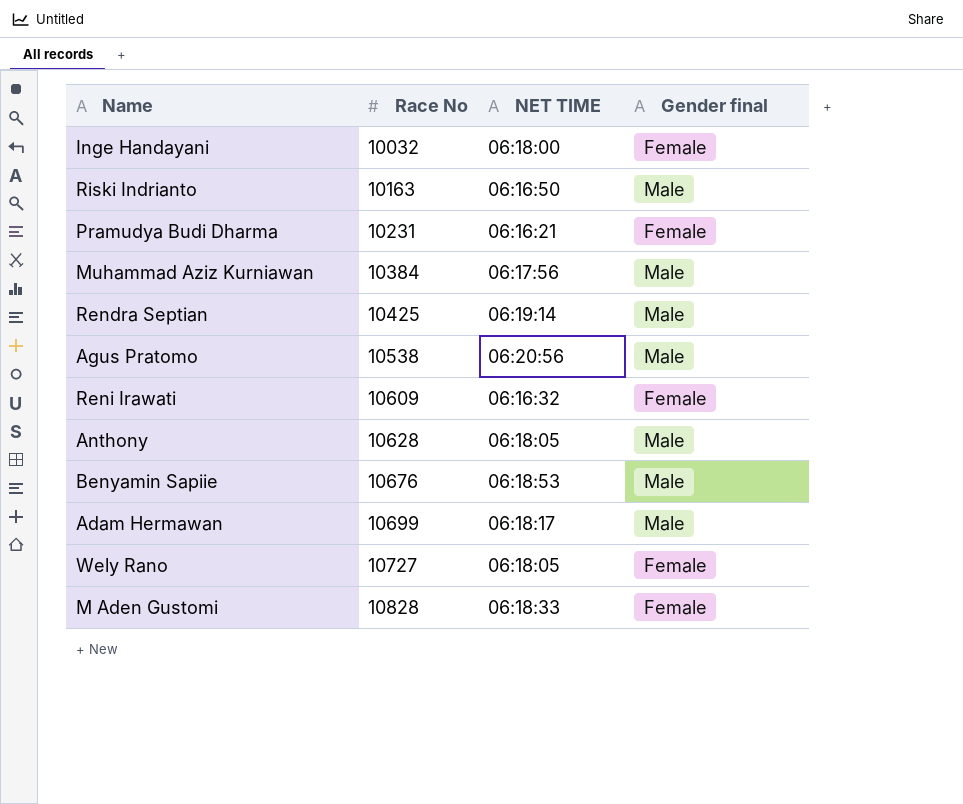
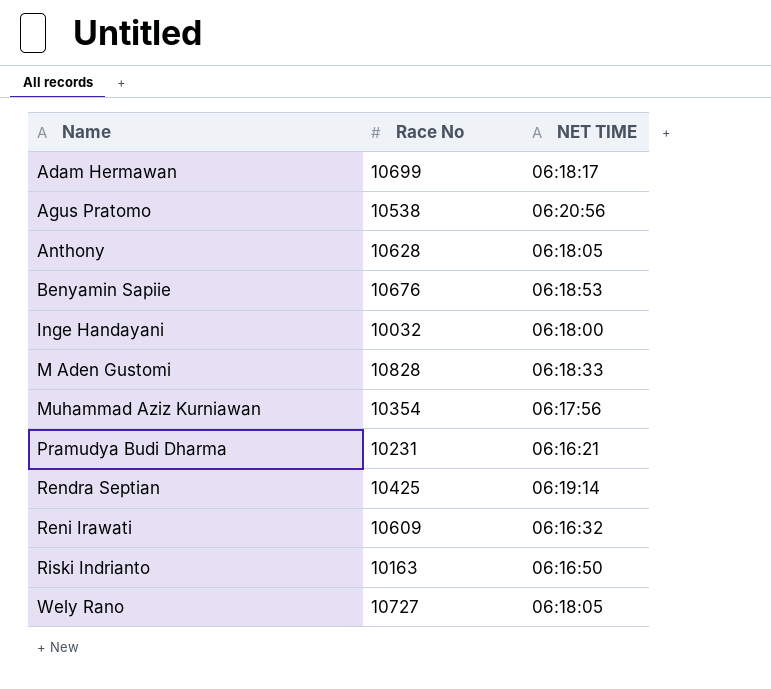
row order: Race No ascending -> Name ascending
column Gender final | position: 4 -> none
Muhammad Aziz Kurniawan | Race No: 10384 -> 10354

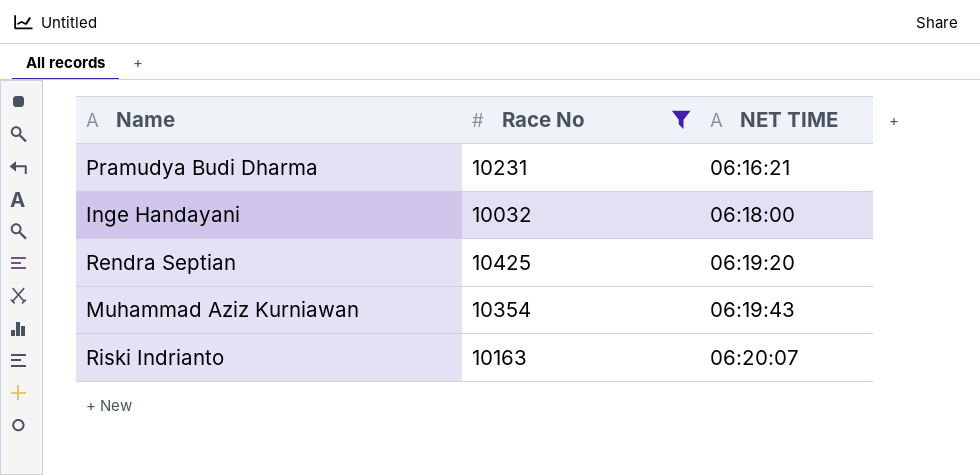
filter: none -> Race No <= 10425
row order: Name ascending -> NET TIME ascending
Rendra Septian | NET TIME: 06:19:14 -> 06:19:20
Muhammad Aziz Kurniawan | NET TIME: 06:17:56 -> 06:19:43
Riski Indrianto | NET TIME: 06:16:50 -> 06:20:07

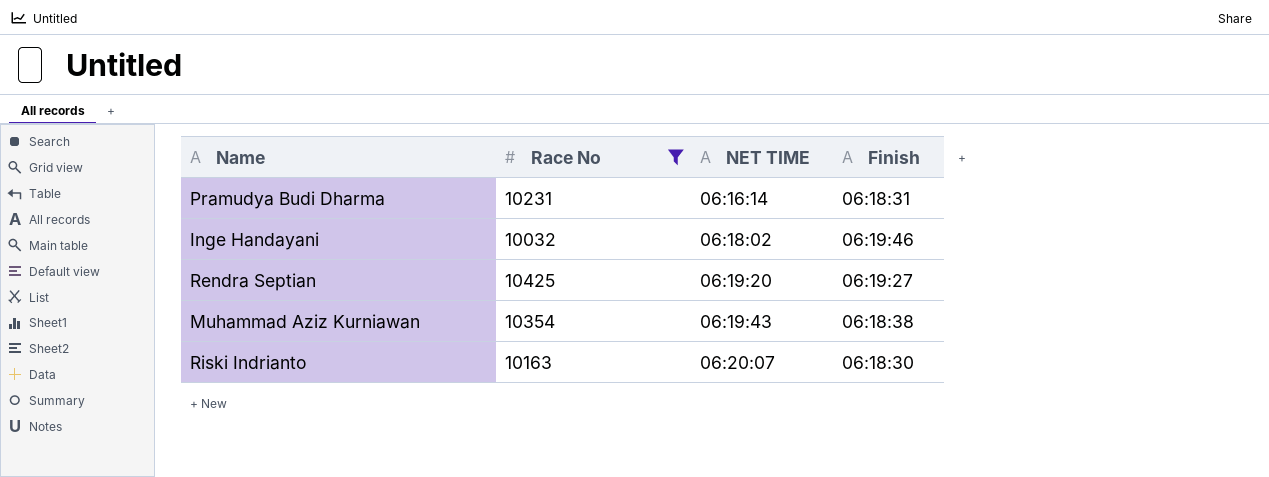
column Finish | position: none -> 4
Pramudya Budi Dharma | NET TIME: 06:16:21 -> 06:16:14
Inge Handayani | NET TIME: 06:18:00 -> 06:18:02

